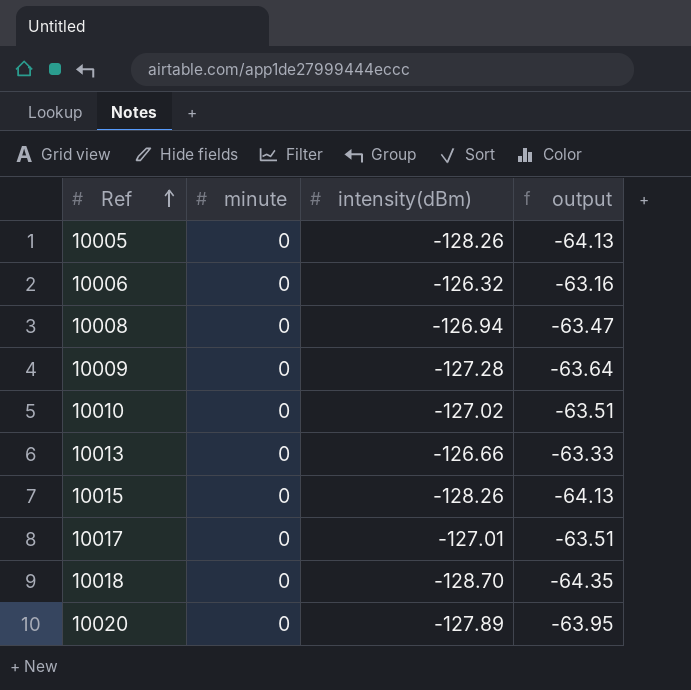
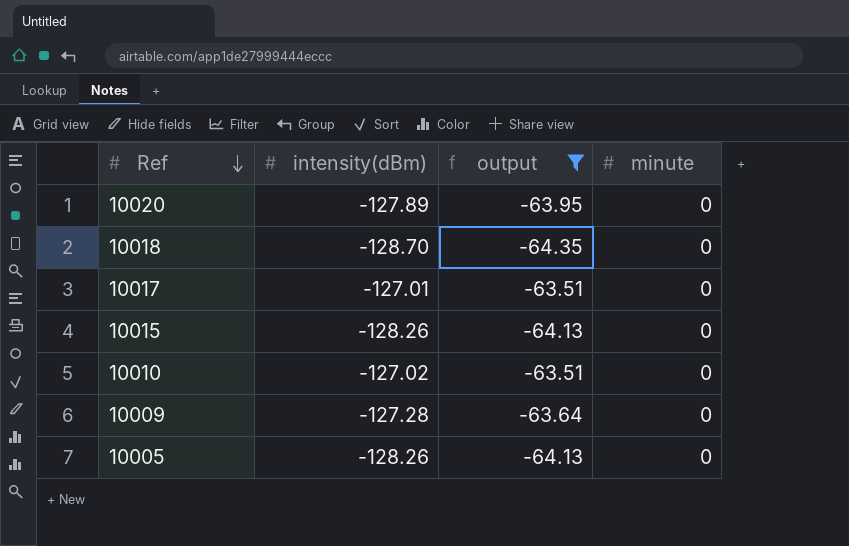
filter: none -> output <= -63.51
row order: Ref ascending -> Ref descending
column minute | position: 2 -> 4

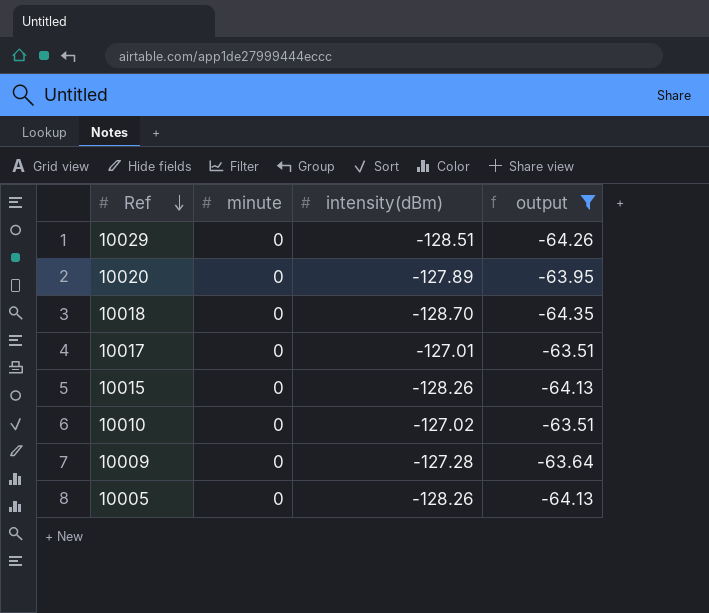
column minute | position: 4 -> 2
row 10029: none -> 0 | -128.51 | -64.26

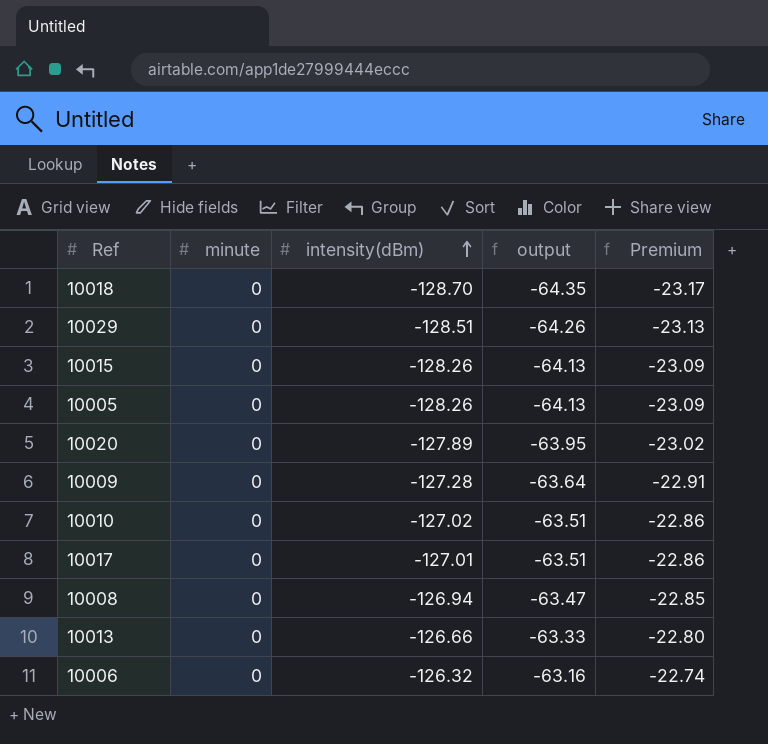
filter: output <= -63.51 -> none
row order: Ref descending -> intensity(dBm) ascending
column Premium | formula: none -> [intensity(dBm)] * 0.18

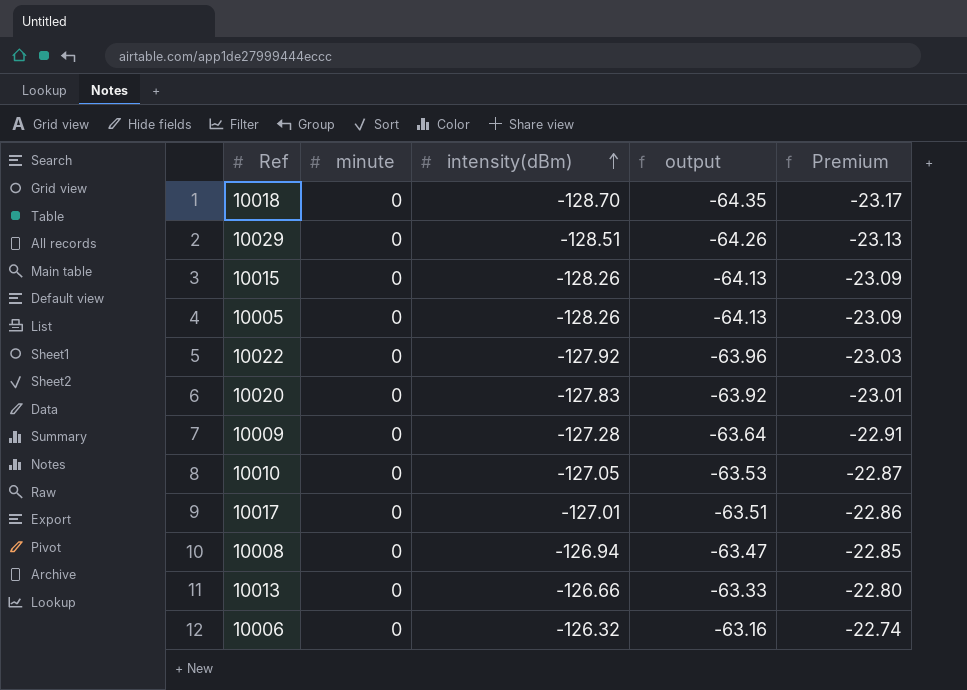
row 10022: none -> 0 | -127.92 | -63.96 | -23.03
10020 | intensity(dBm): -127.89 -> -127.83
10020 | output: -63.95 -> -63.92
10020 | Premium: -23.02 -> -23.01
10010 | intensity(dBm): -127.02 -> -127.05
10010 | output: -63.51 -> -63.53
10010 | Premium: -22.86 -> -22.87

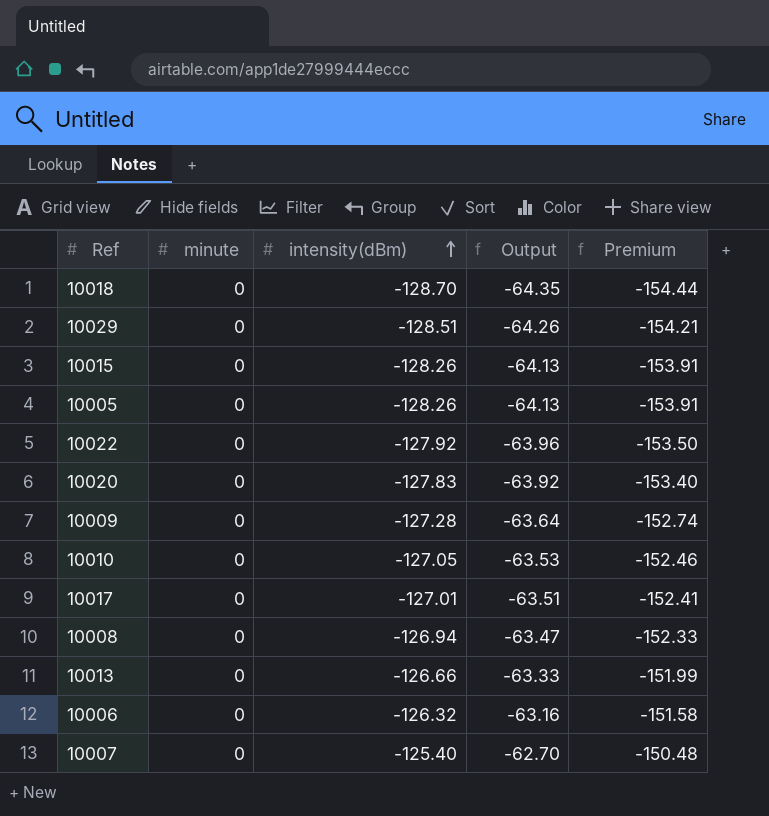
column name: output -> Output
column Premium | formula: [intensity(dBm)] * 0.18 -> [intensity(dBm)] * 1.2
row 10007: none -> 0 | -125.40 | -62.70 | -150.48

